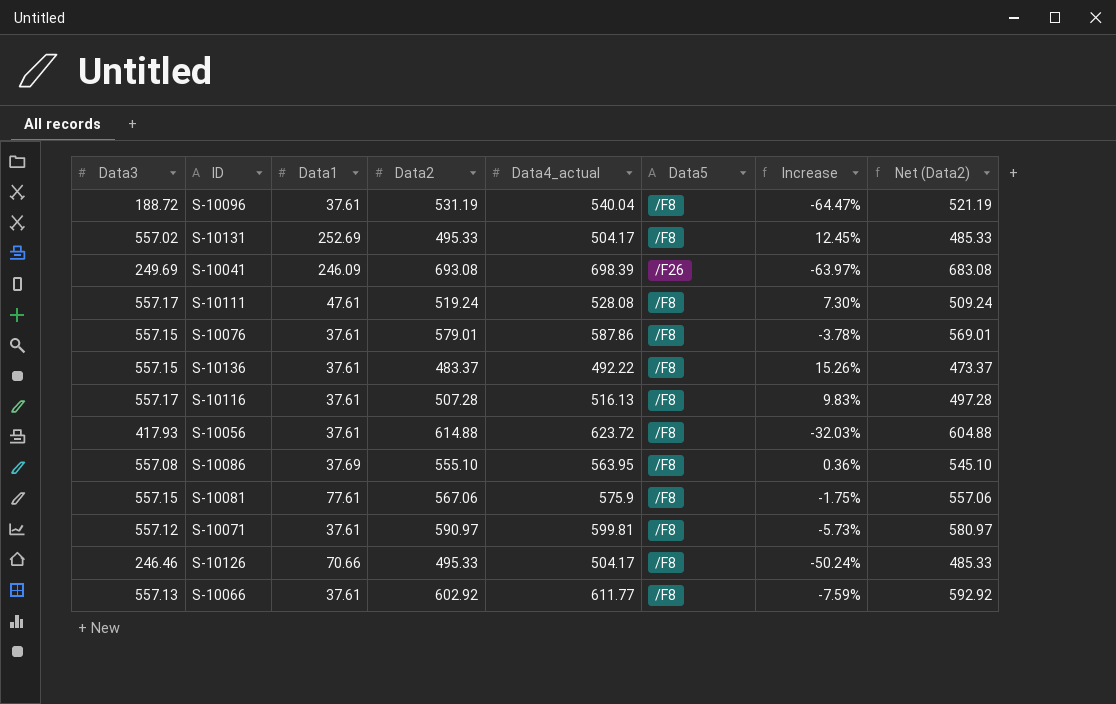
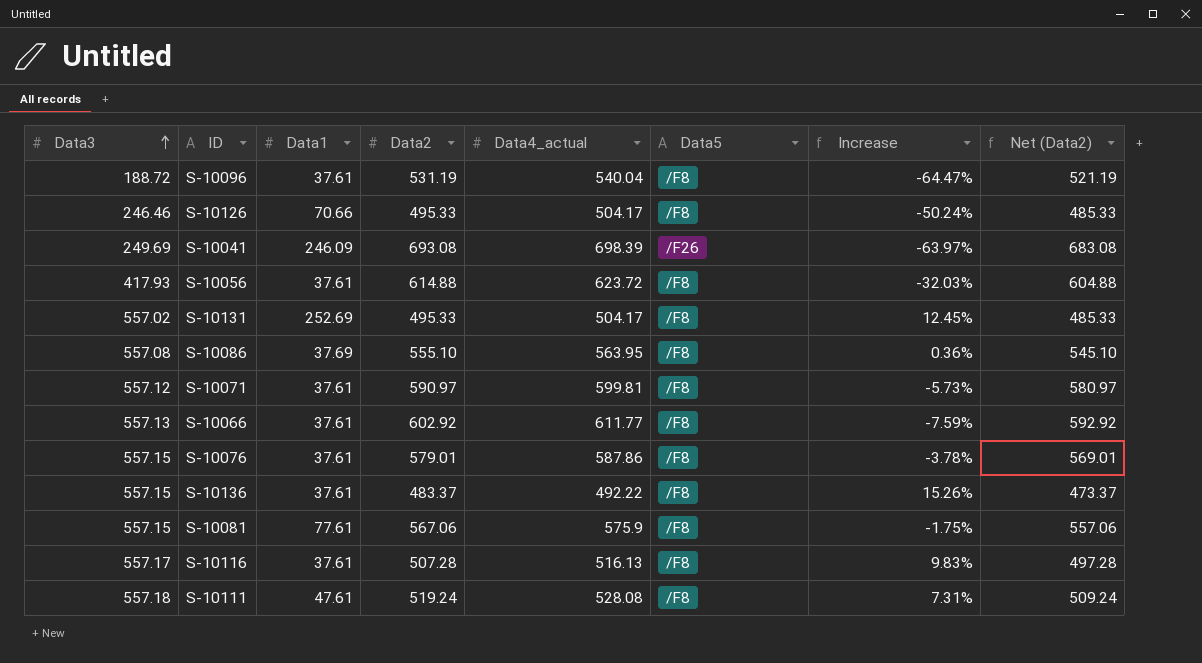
row order: none -> Data3 ascending
S-10111 | Data3: 557.17 -> 557.18
S-10111 | Increase: 7.30% -> 7.31%

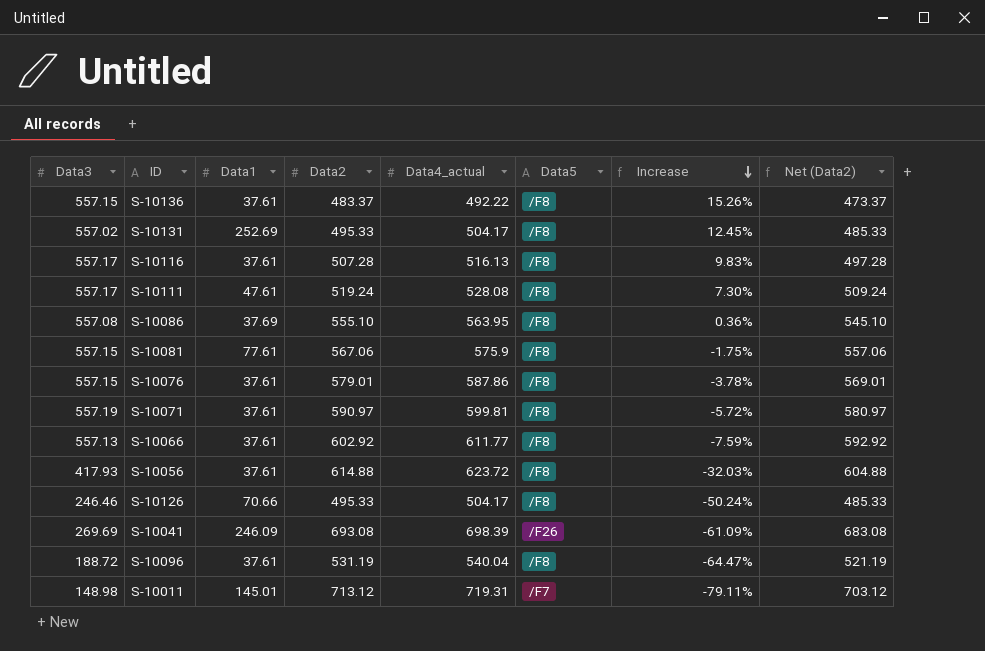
row order: Data3 ascending -> Increase descending
S-10111 | Data3: 557.18 -> 557.17
S-10111 | Increase: 7.31% -> 7.30%
S-10071 | Data3: 557.12 -> 557.19
S-10071 | Increase: -5.73% -> -5.72%
S-10041 | Data3: 249.69 -> 269.69
S-10041 | Increase: -63.97% -> -61.09%
row S-10011: none -> 148.98 | 145.01 | 713.12 | 719.31 | /F7 | -79.11% | 703.12

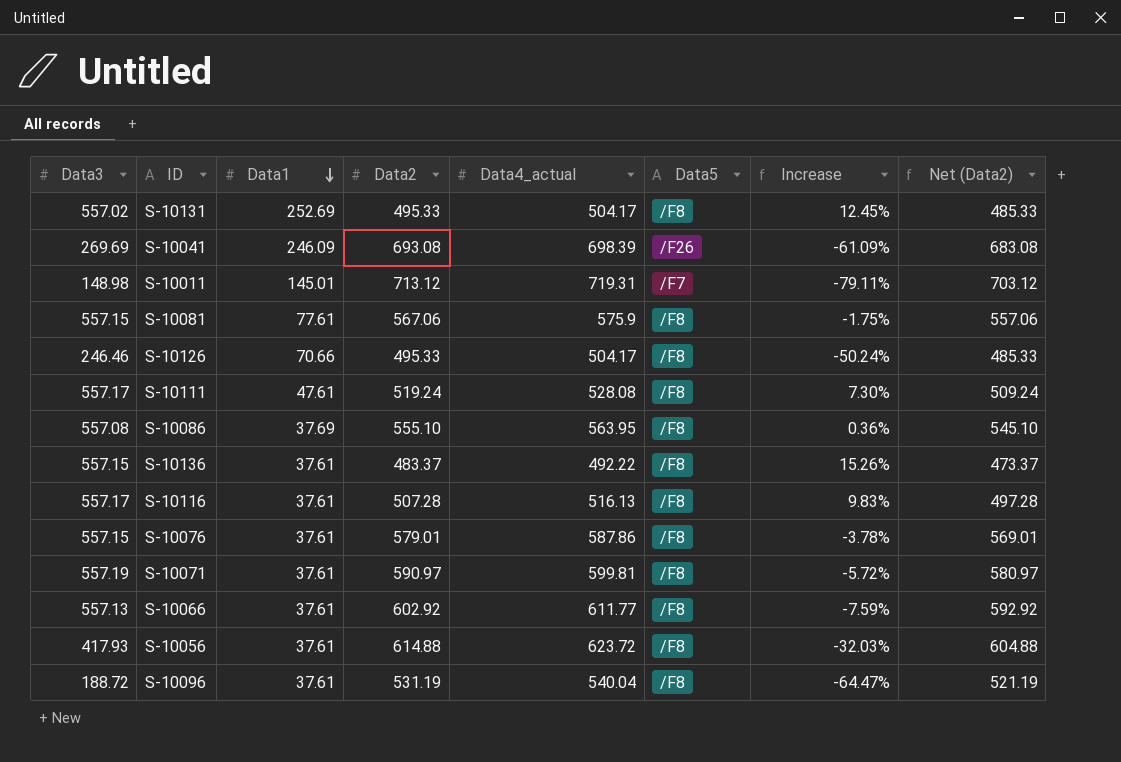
row order: Increase descending -> Data1 descending

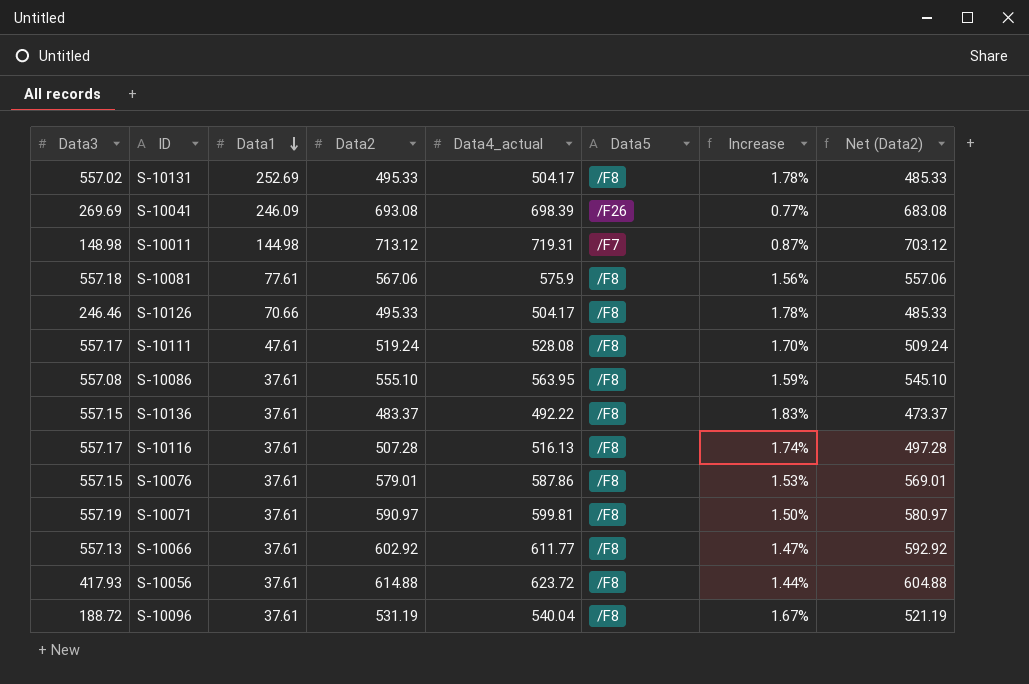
column Increase | formula: ([Data3] - [Data2]) / [Data2] -> ([Data4_actual] - [Data2]) / [Data2]
S-10011 | Data1: 145.01 -> 144.98
S-10081 | Data3: 557.15 -> 557.18
S-10086 | Data1: 37.69 -> 37.61

